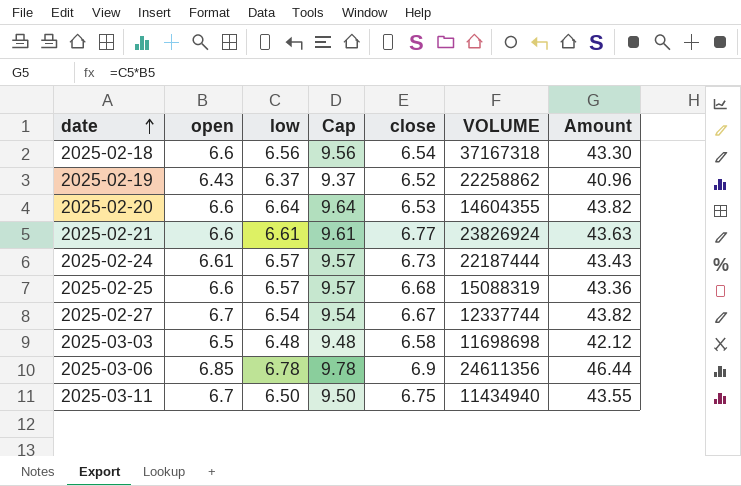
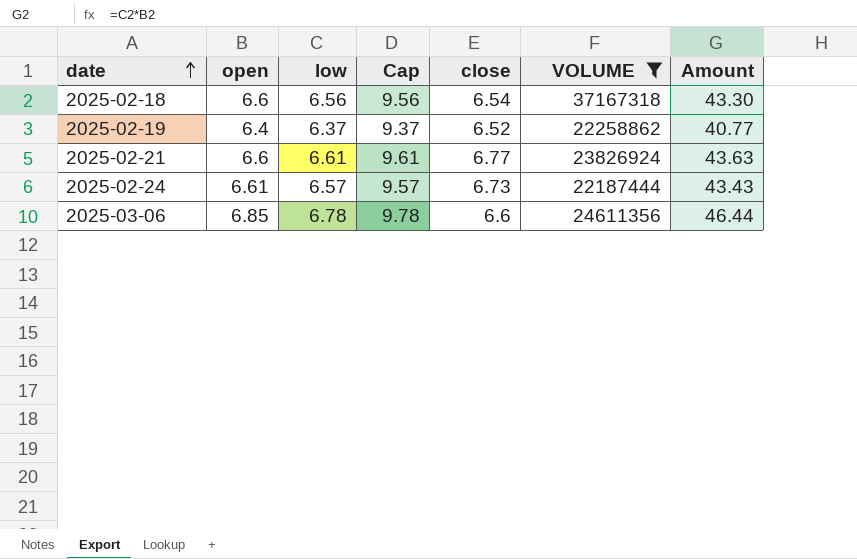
filter: none -> VOLUME >= 22187444
2025-02-19 | open: 6.43 -> 6.4
2025-02-19 | Amount: 40.96 -> 40.77
2025-03-06 | close: 6.9 -> 6.6

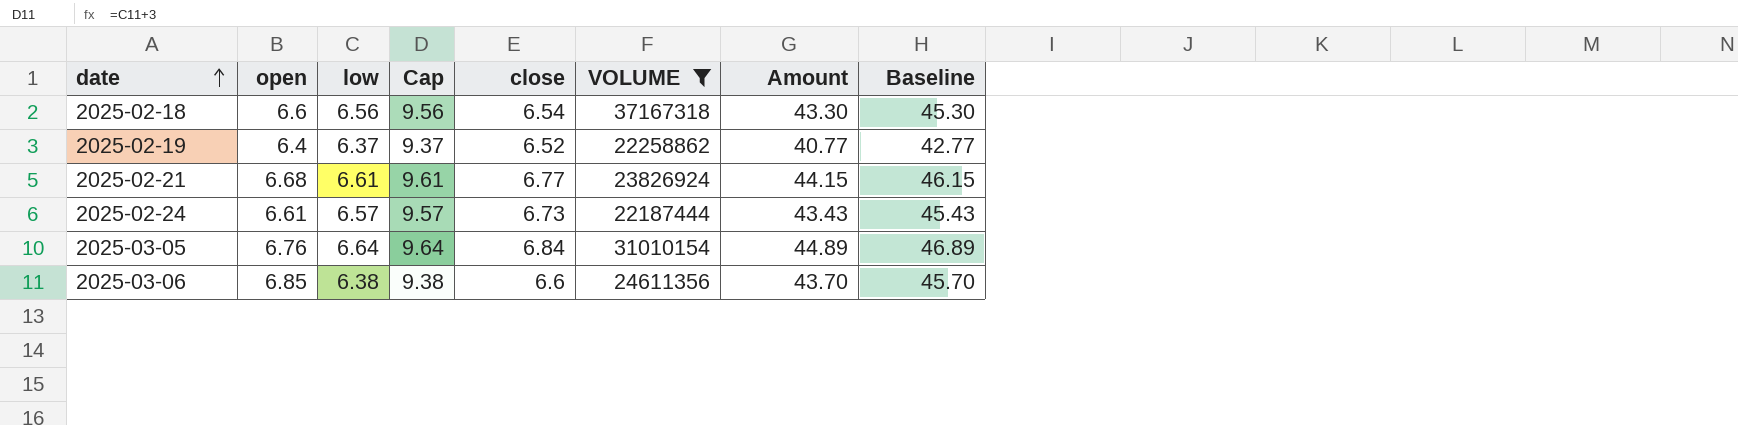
column Baseline | formula: none -> [Amount] + 2
2025-02-21 | open: 6.6 -> 6.68
2025-02-21 | Amount: 43.63 -> 44.15
row 2025-03-05: none -> 6.76 | 6.64 | 9.64 | 6.84 | 31010154 | 44.89 | 46.89
2025-03-06 | low: 6.78 -> 6.38
2025-03-06 | Cap: 9.78 -> 9.38
2025-03-06 | Amount: 46.44 -> 43.70

